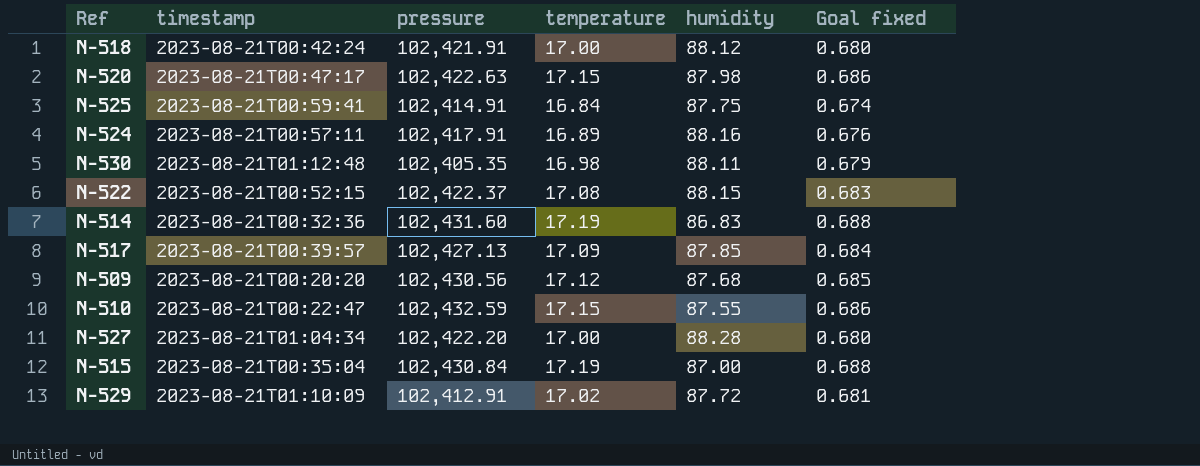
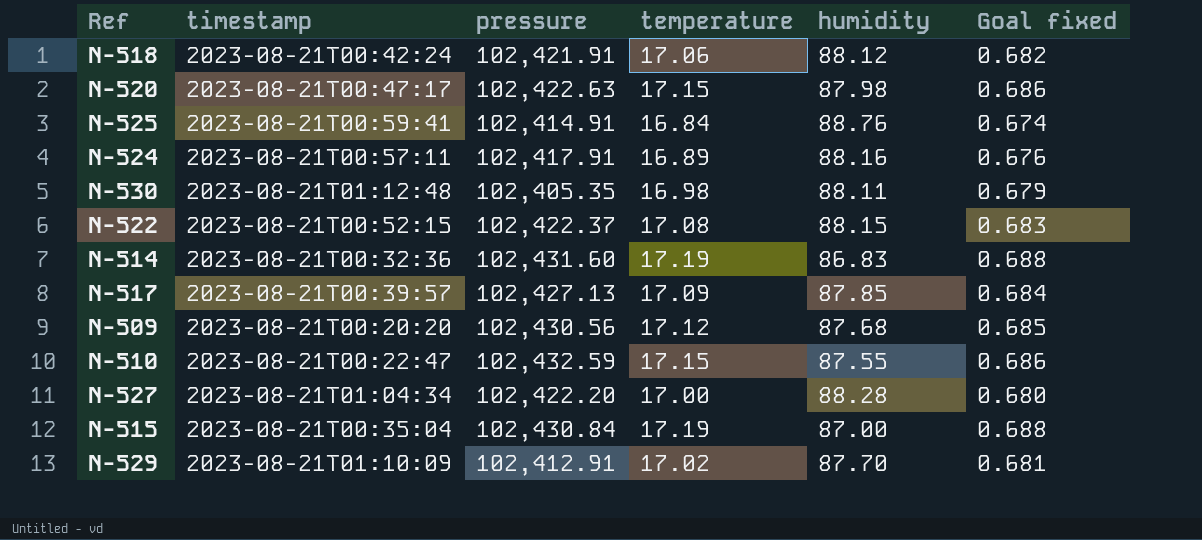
N-518 | temperature: 17.00 -> 17.06
N-518 | Goal fixed: 0.680 -> 0.682
N-525 | humidity: 87.75 -> 88.76
N-529 | humidity: 87.72 -> 87.70

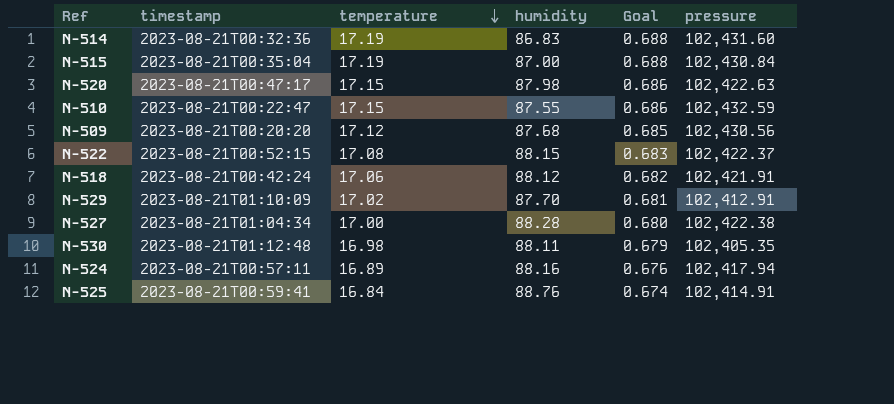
row order: none -> temperature descending
column name: Goal fixed -> Goal
column pressure | position: 3 -> 6
row N-517: 2023-08-21T00:39:57 | 102,427.13 | 17.09 | 87.85 | 0.684 -> none
N-527 | pressure: 102,422.20 -> 102,422.38
N-524 | pressure: 102,417.91 -> 102,417.94

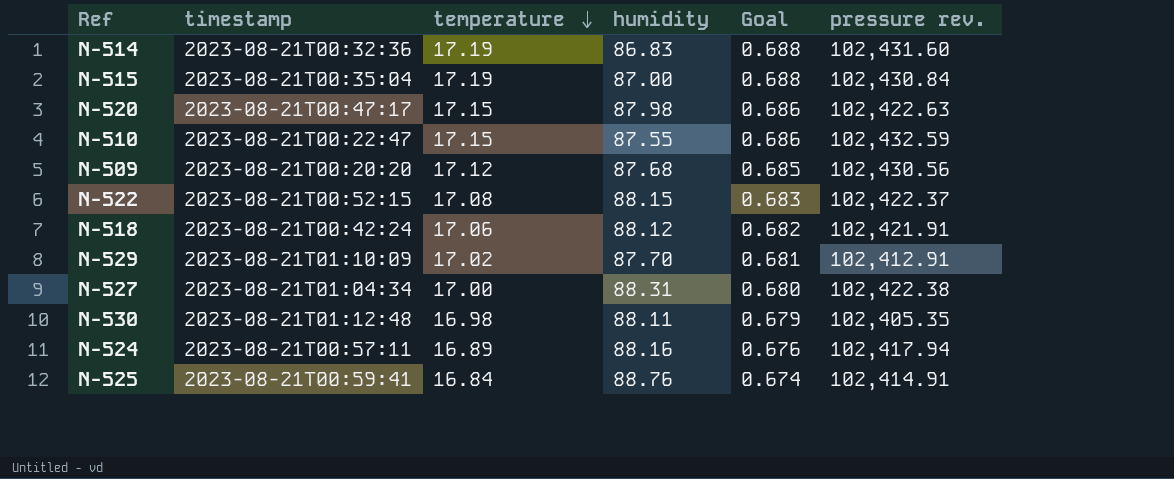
column name: pressure -> pressure rev.
N-527 | humidity: 88.28 -> 88.31

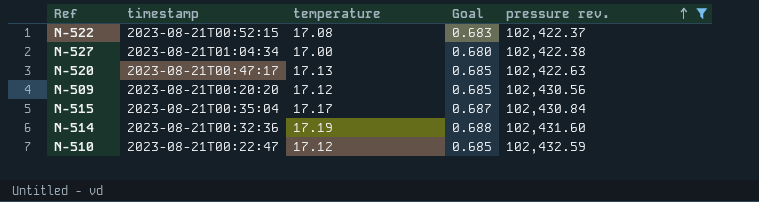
filter: none -> pressure rev. >= 102,422.37
row order: temperature descending -> pressure rev. ascending
column humidity | position: 4 -> none
N-520 | temperature: 17.15 -> 17.13
N-520 | Goal: 0.686 -> 0.685
N-515 | temperature: 17.19 -> 17.17
N-515 | Goal: 0.688 -> 0.687
N-510 | temperature: 17.15 -> 17.12
N-510 | Goal: 0.686 -> 0.685

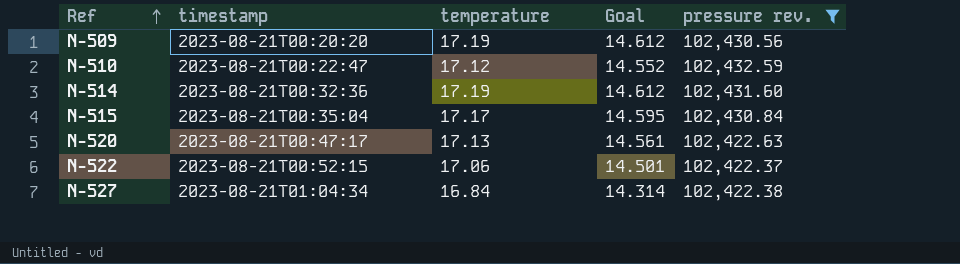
row order: pressure rev. ascending -> Ref ascending
column Goal | formula: [temperature] * 0.04 -> [temperature] * 0.85
N-509 | temperature: 17.12 -> 17.19
N-522 | temperature: 17.08 -> 17.06
N-527 | temperature: 17.00 -> 16.84

